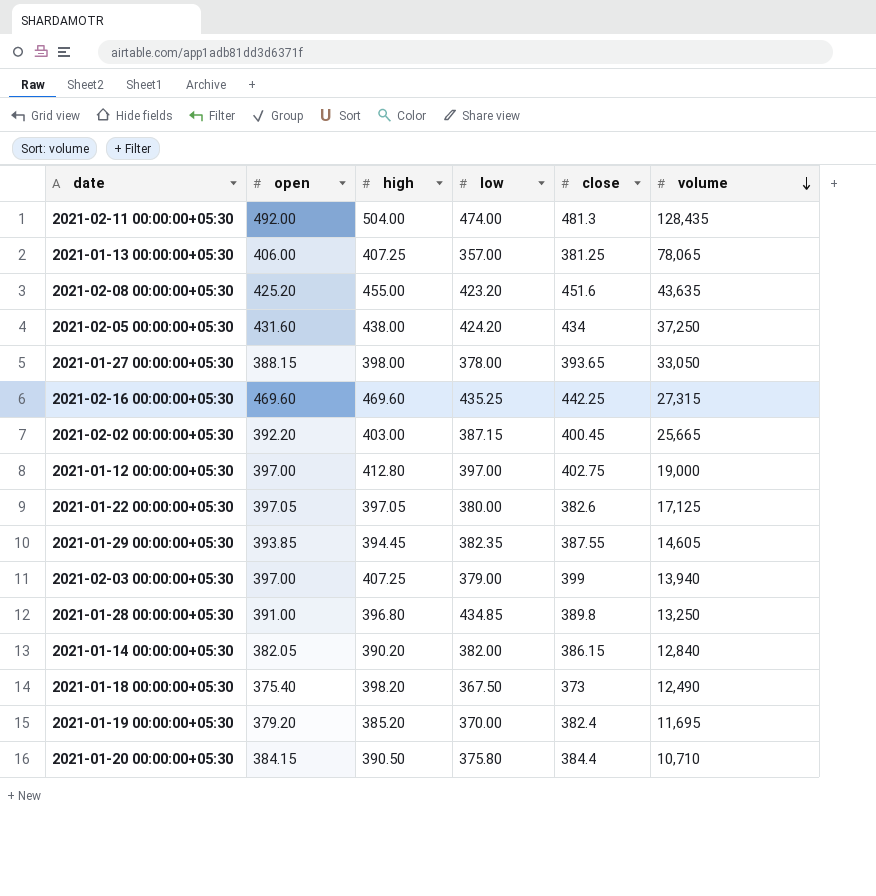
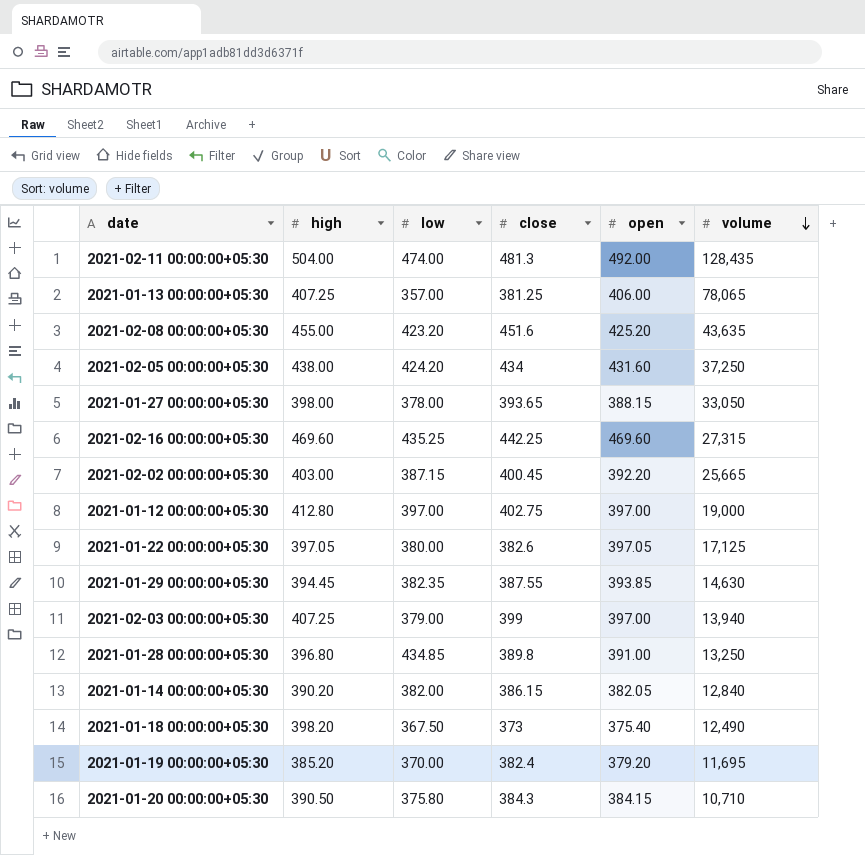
column open | position: 2 -> 5
2021-01-29 00:00:00+05:30 | volume: 14,605 -> 14,630
2021-01-20 00:00:00+05:30 | close: 384.4 -> 384.3

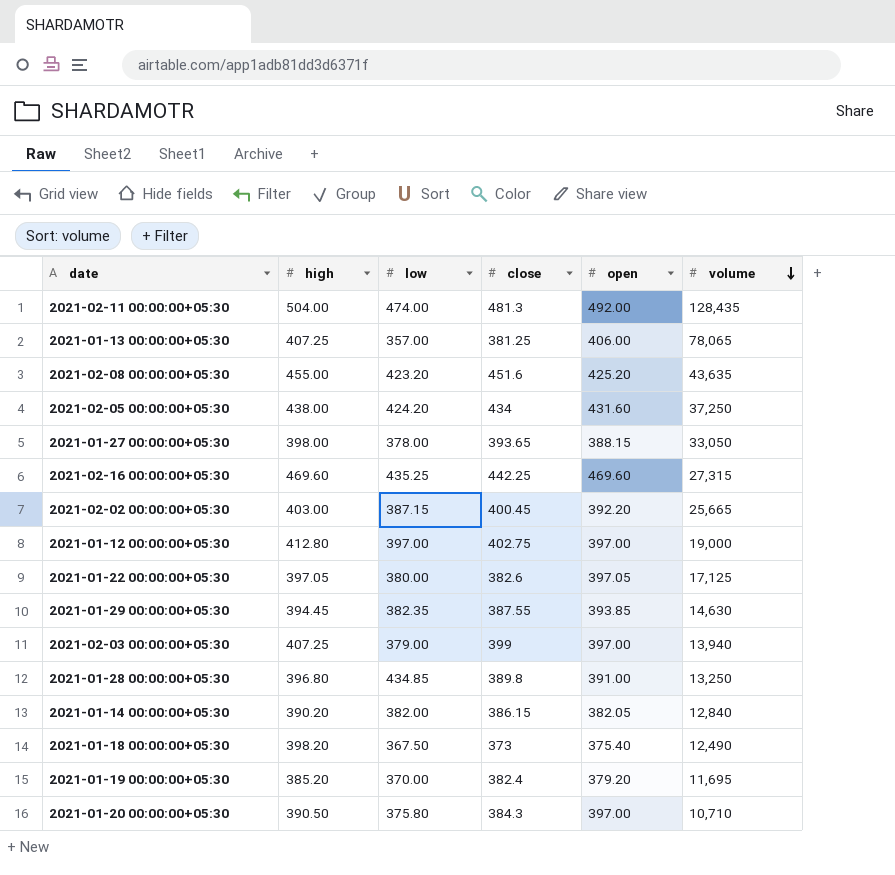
2021-01-20 00:00:00+05:30 | open: 384.15 -> 397.00

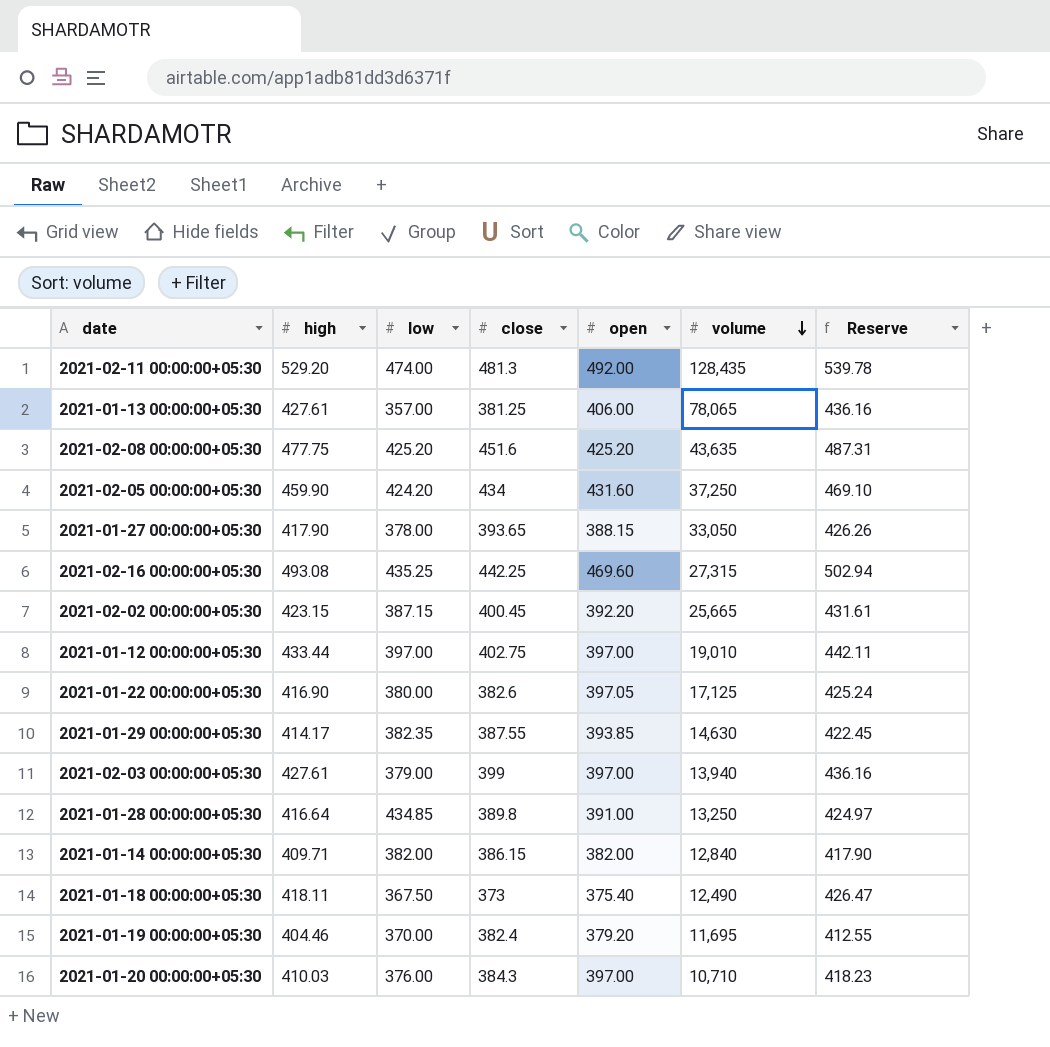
column Reserve | formula: none -> [high] * 1.02
2021-02-11 00:00:00+05:30 | high: 504.00 -> 529.20
2021-01-13 00:00:00+05:30 | high: 407.25 -> 427.61
2021-02-08 00:00:00+05:30 | high: 455.00 -> 477.75
2021-02-08 00:00:00+05:30 | low: 423.20 -> 425.20
2021-02-05 00:00:00+05:30 | high: 438.00 -> 459.90
2021-01-27 00:00:00+05:30 | high: 398.00 -> 417.90
2021-02-16 00:00:00+05:30 | high: 469.60 -> 493.08
2021-02-02 00:00:00+05:30 | high: 403.00 -> 423.15
2021-01-12 00:00:00+05:30 | high: 412.80 -> 433.44
2021-01-12 00:00:00+05:30 | volume: 19,000 -> 19,010
2021-01-22 00:00:00+05:30 | high: 397.05 -> 416.90
2021-01-29 00:00:00+05:30 | high: 394.45 -> 414.17
2021-02-03 00:00:00+05:30 | high: 407.25 -> 427.61
2021-01-28 00:00:00+05:30 | high: 396.80 -> 416.64
2021-01-14 00:00:00+05:30 | high: 390.20 -> 409.71
2021-01-14 00:00:00+05:30 | open: 382.05 -> 382.00
2021-01-18 00:00:00+05:30 | high: 398.20 -> 418.11
2021-01-19 00:00:00+05:30 | high: 385.20 -> 404.46
2021-01-20 00:00:00+05:30 | high: 390.50 -> 410.03
2021-01-20 00:00:00+05:30 | low: 375.80 -> 376.00

